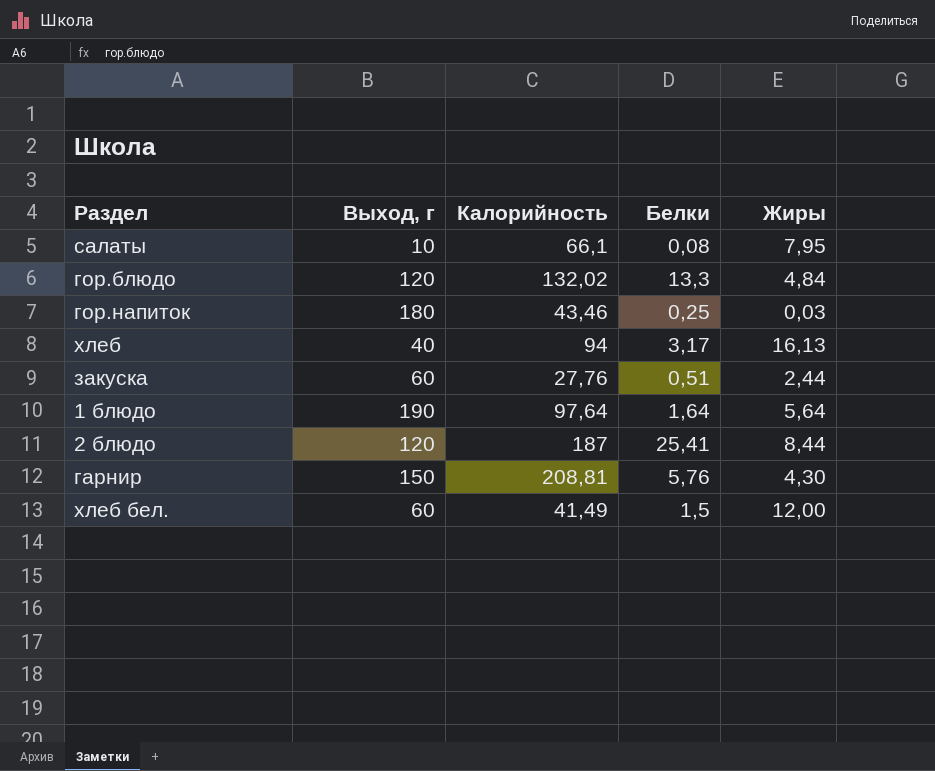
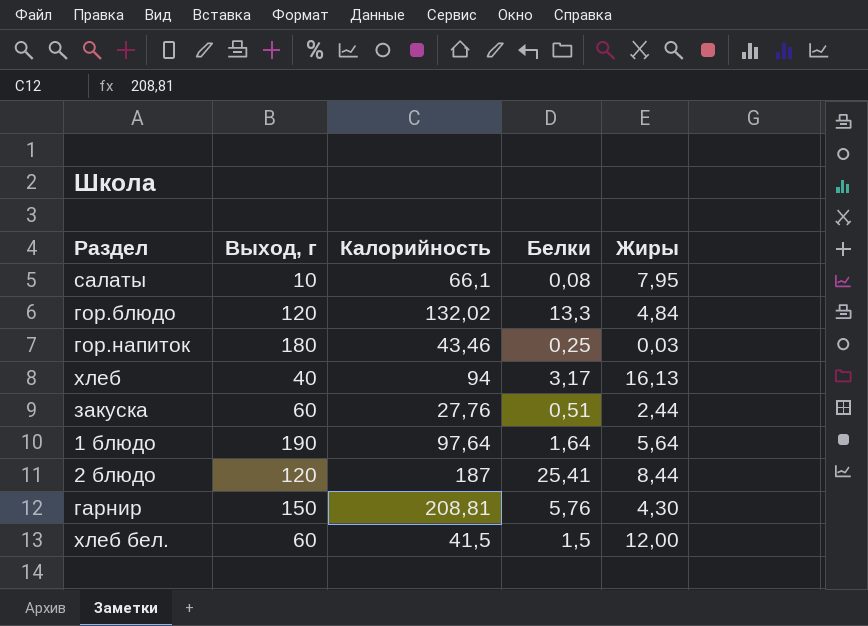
хлеб бел. | Калорийность: 41,49 -> 41,5

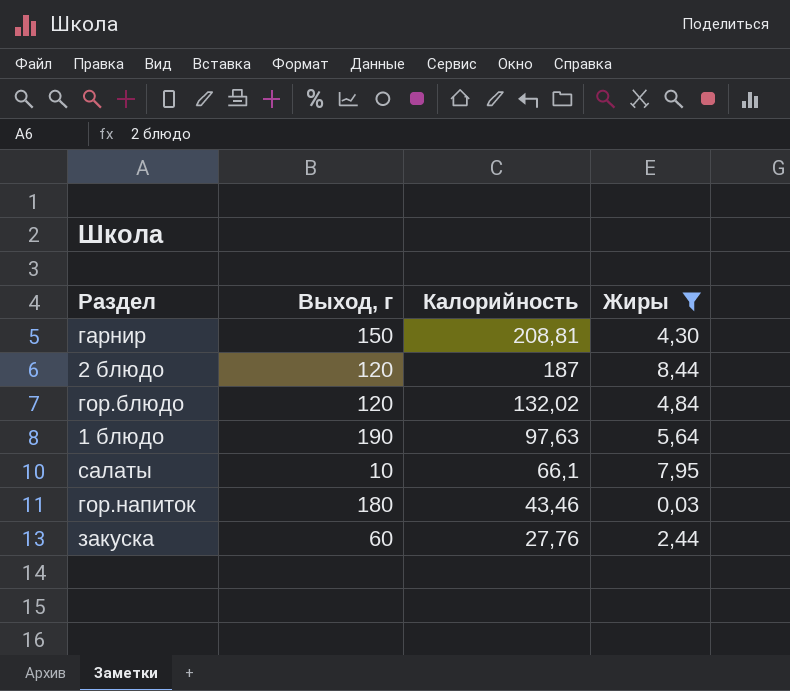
filter: none -> Жиры <= 8,44
row order: none -> Калорийность descending
column Белки | position: 4 -> none
1 блюдо | Калорийность: 97,64 -> 97,63

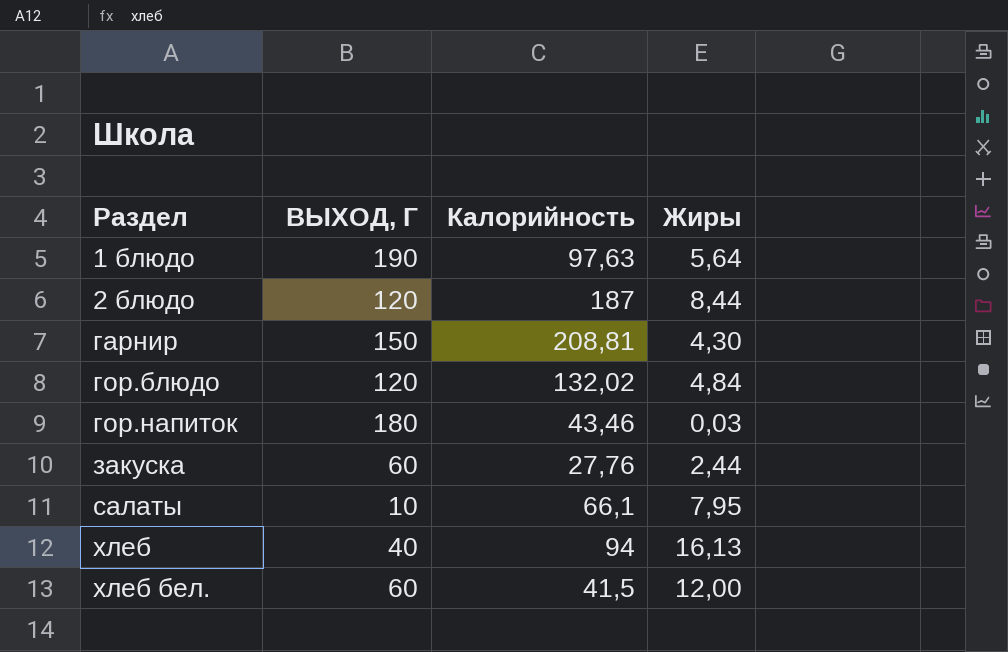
filter: Жиры <= 8,44 -> none
row order: Калорийность descending -> Раздел ascending
column name: Выход, г -> ВЫХОД, Г

